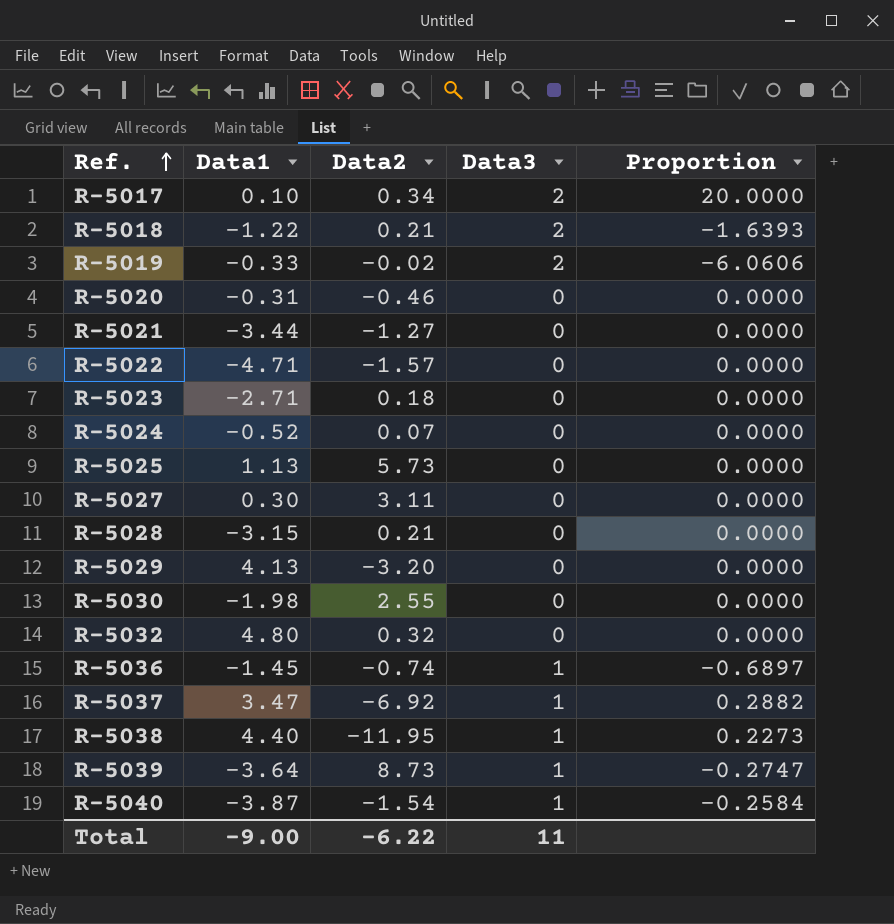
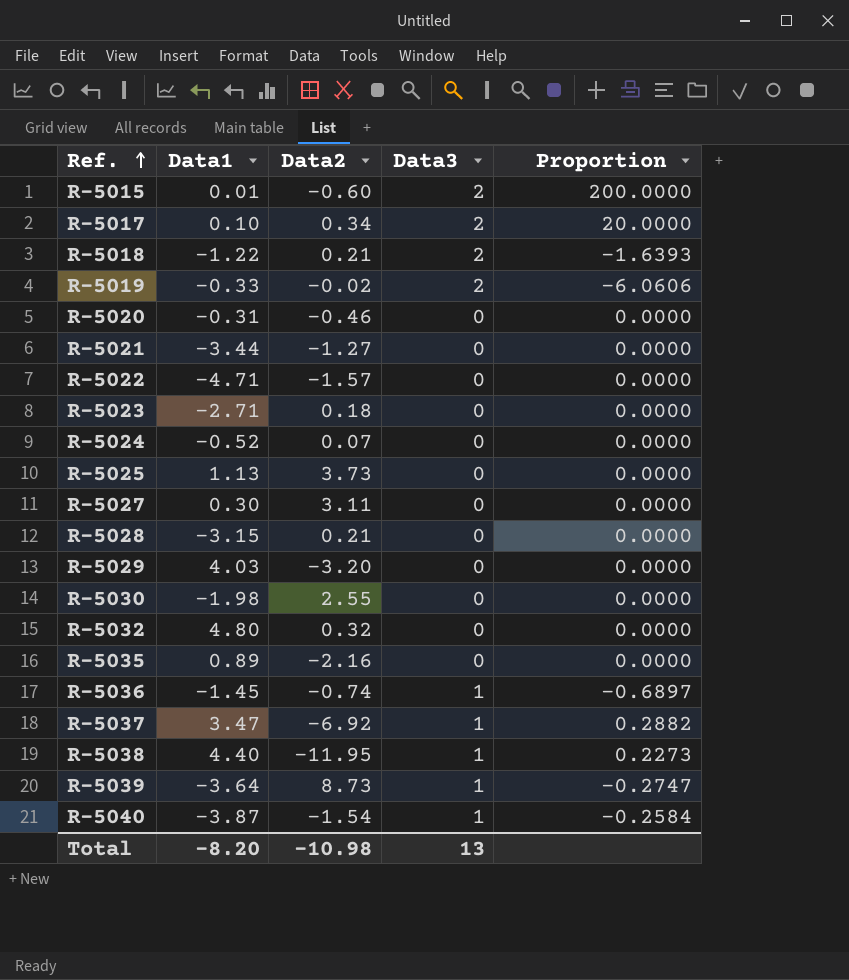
row R-5015: none -> 0.01 | -0.60 | 2 | 200.0000
R-5025 | Data2: 5.73 -> 3.73
R-5029 | Data1: 4.13 -> 4.03
row R-5035: none -> 0.89 | -2.16 | 0 | 0.0000
Total | Data1: -9.00 -> -8.20
Total | Data2: -6.22 -> -10.98
Total | Data3: 11 -> 13

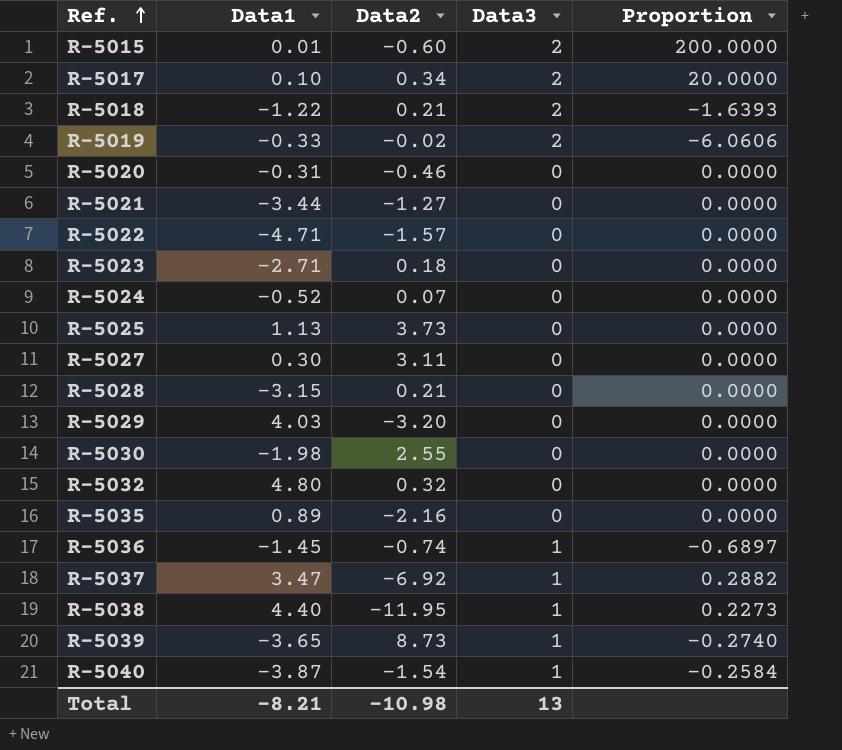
R-5039 | Data1: -3.64 -> -3.65
R-5039 | Proportion: -0.2747 -> -0.2740
Total | Data1: -8.20 -> -8.21

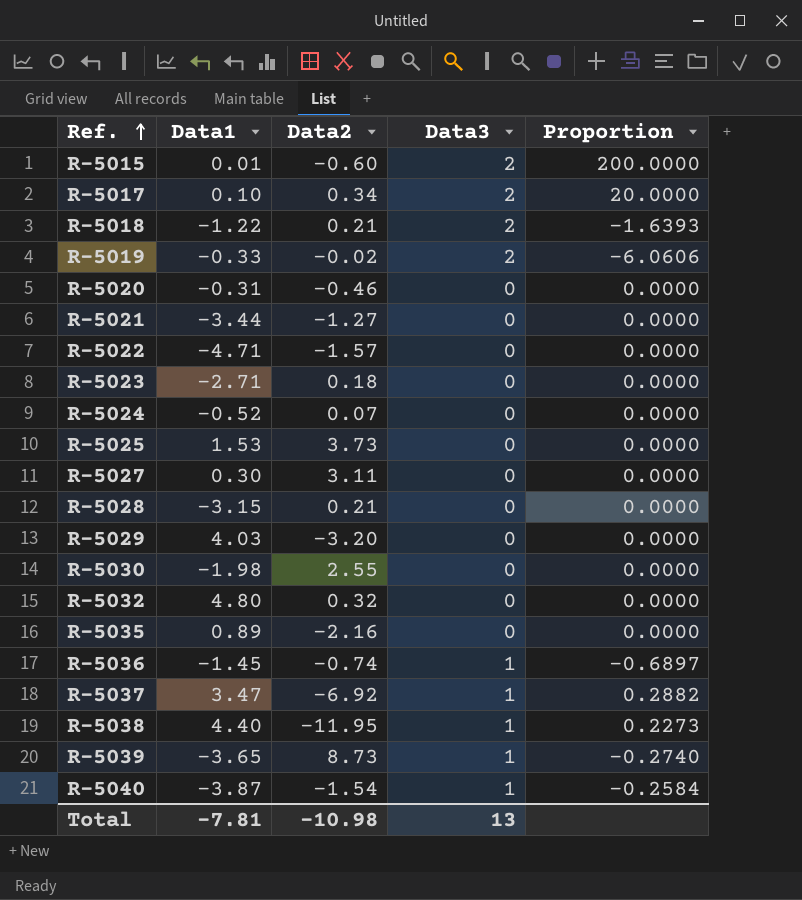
R-5025 | Data1: 1.13 -> 1.53
Total | Data1: -8.21 -> -7.81

